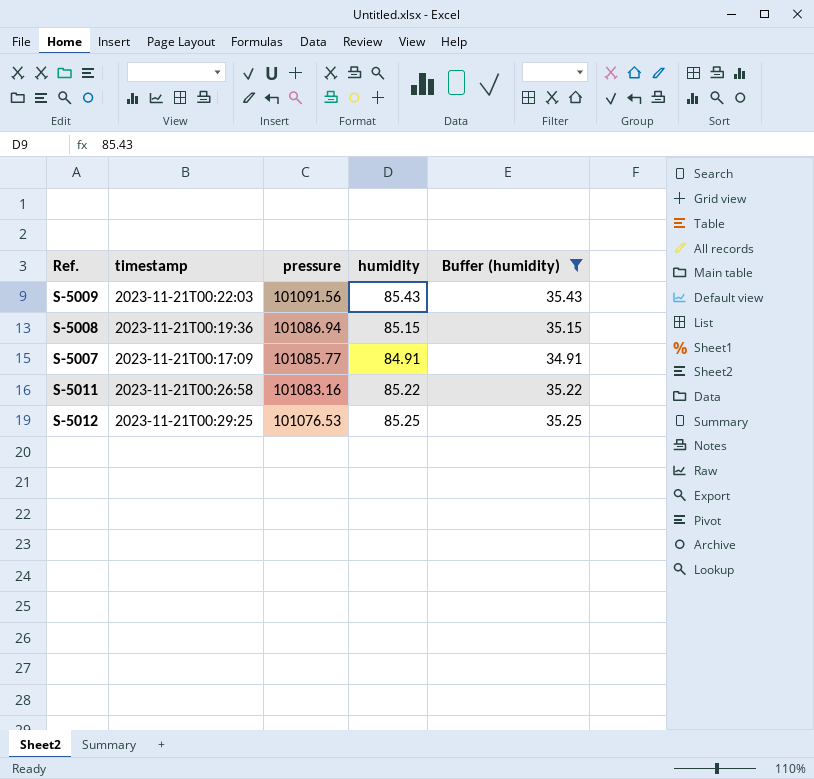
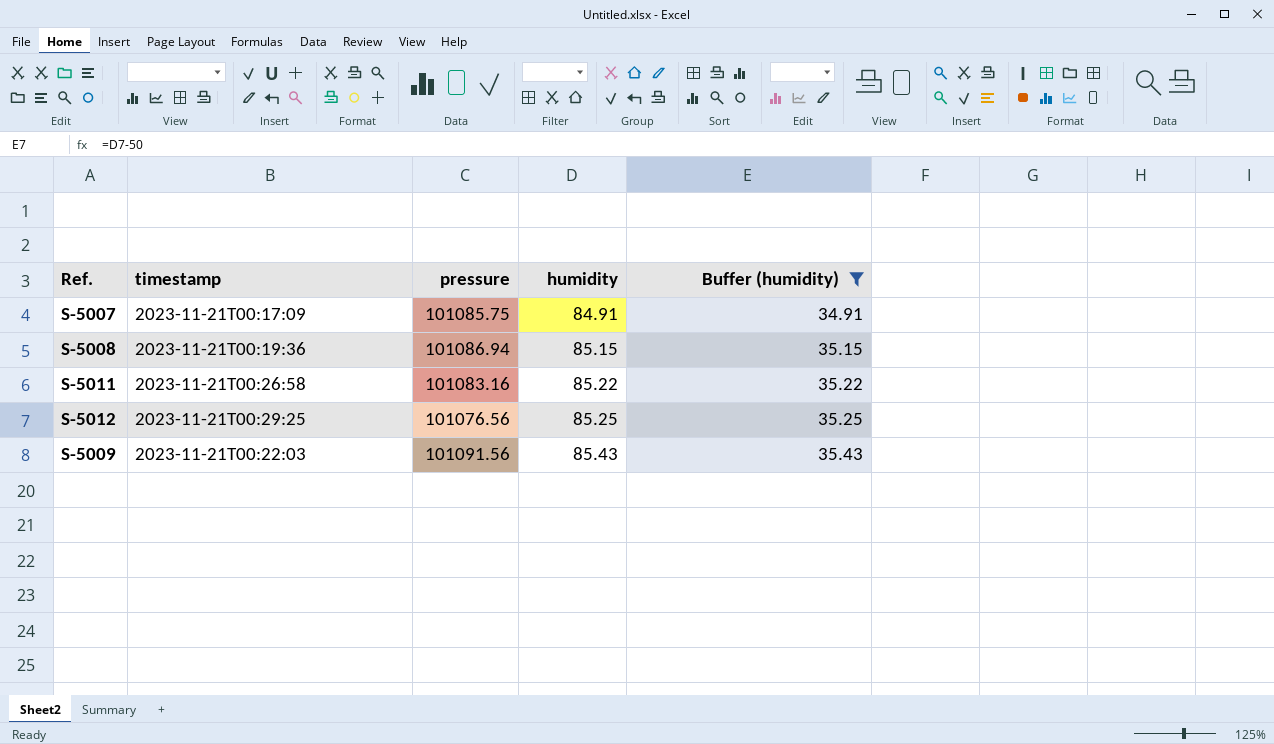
row order: pressure descending -> humidity ascending
S-5007 | pressure: 101085.77 -> 101085.75
S-5012 | pressure: 101076.53 -> 101076.56

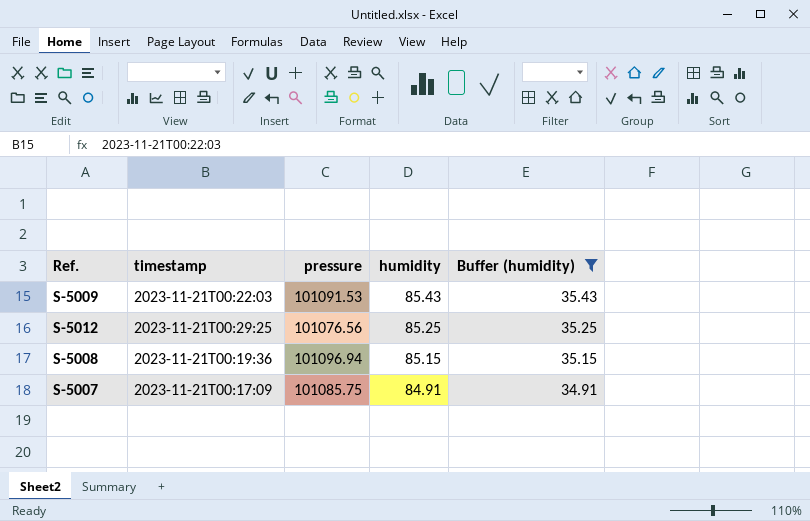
row order: humidity ascending -> humidity descending
row S-5011: 2023-11-21T00:26:58 | 101083.16 | 85.22 | 35.22 -> none
S-5009 | pressure: 101091.56 -> 101091.53
S-5008 | pressure: 101086.94 -> 101096.94

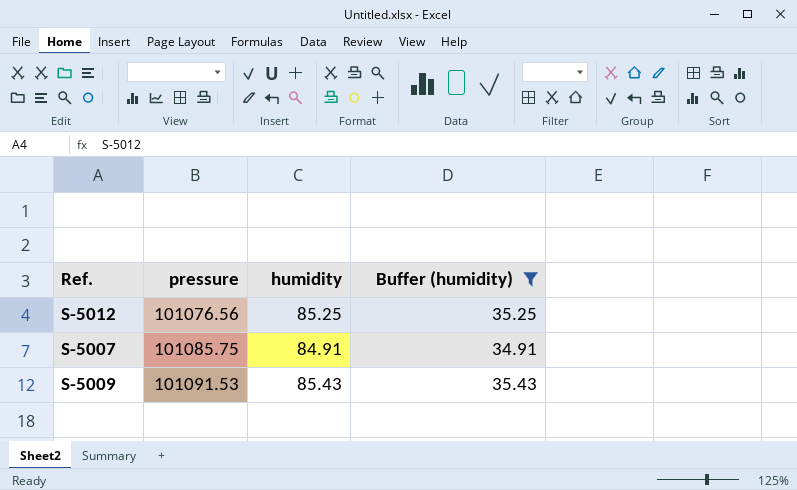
row order: humidity descending -> pressure ascending
column timestamp | position: 2 -> none
row S-5008: 2023-11-21T00:19:36 | 101096.94 | 85.15 | 35.15 -> none

